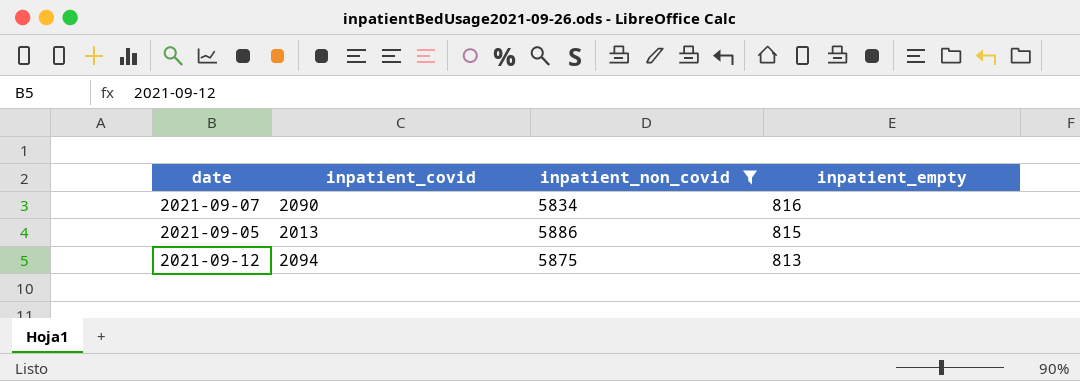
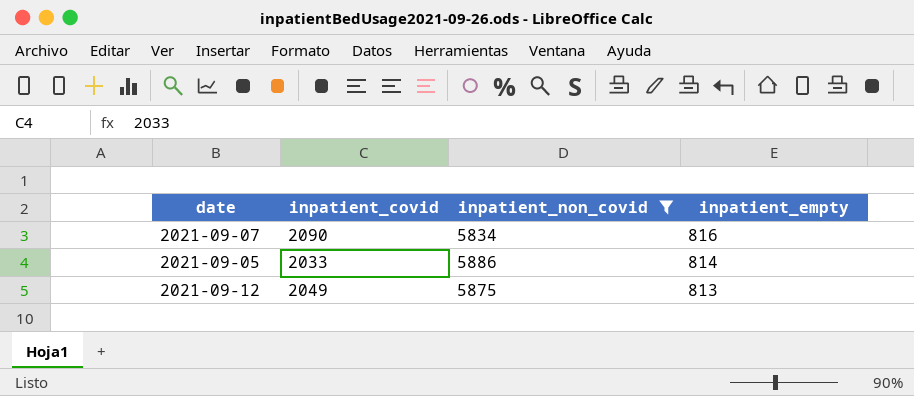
2021-09-05 | inpatient_covid: 2013 -> 2033
2021-09-05 | inpatient_empty: 815 -> 814
2021-09-12 | inpatient_covid: 2094 -> 2049

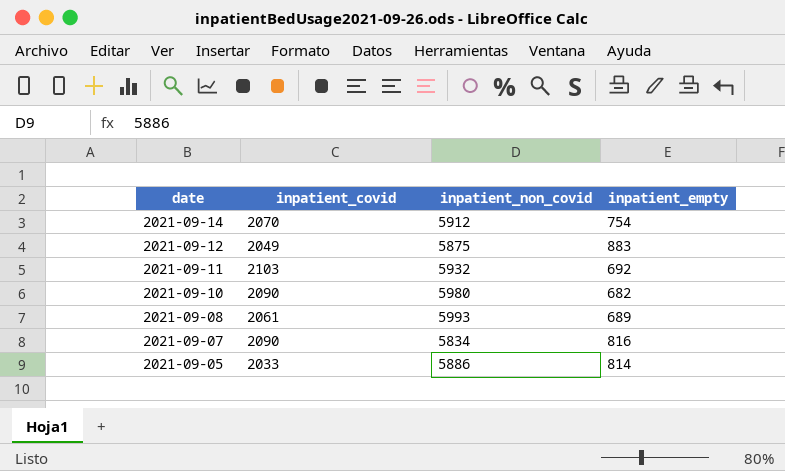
filter: inpatient_non_covid <= 5886 -> none
row order: inpatient_empty descending -> date descending
2021-09-12 | inpatient_empty: 813 -> 883

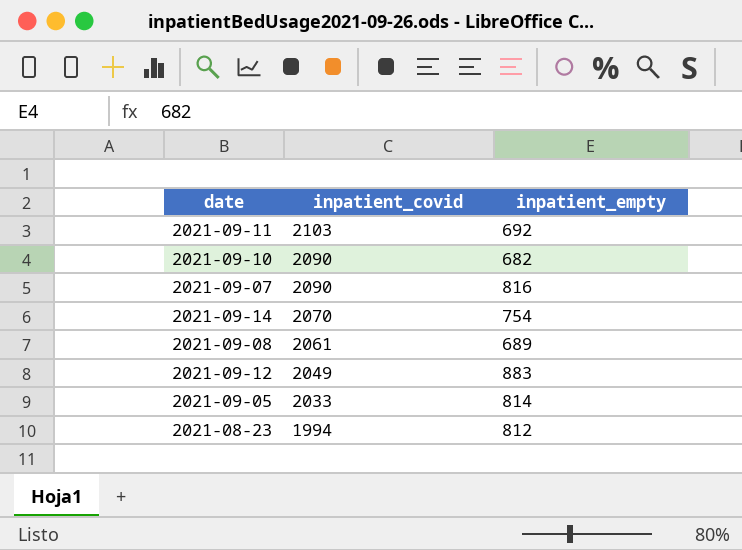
row order: date descending -> inpatient_covid descending
column inpatient_non_covid | position: 3 -> none
row 2021-08-23: none -> 1994 | 812

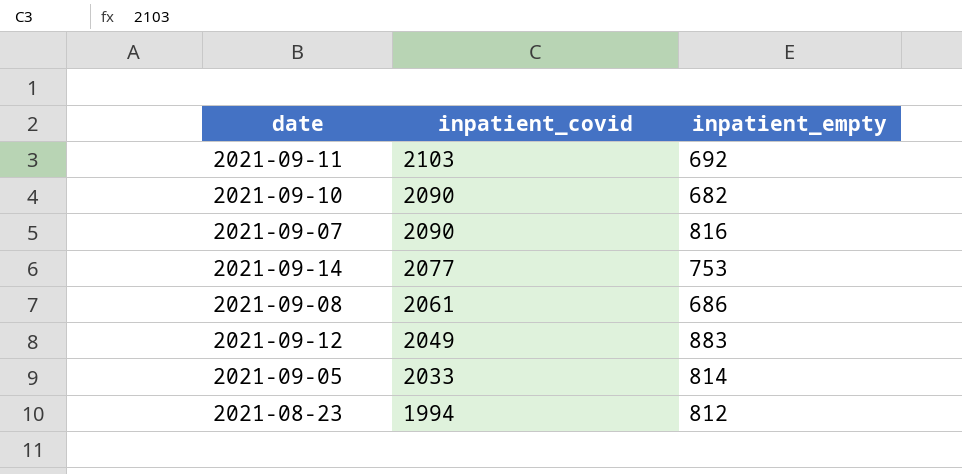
2021-09-14 | inpatient_covid: 2070 -> 2077
2021-09-14 | inpatient_empty: 754 -> 753
2021-09-08 | inpatient_empty: 689 -> 686

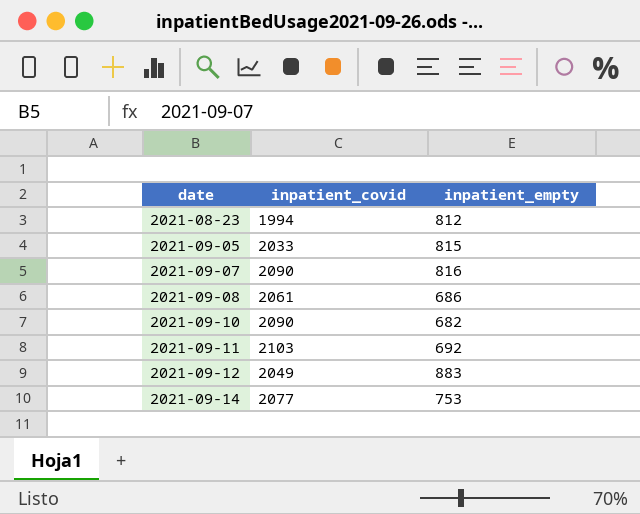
row order: inpatient_covid descending -> date ascending
2021-09-05 | inpatient_empty: 814 -> 815

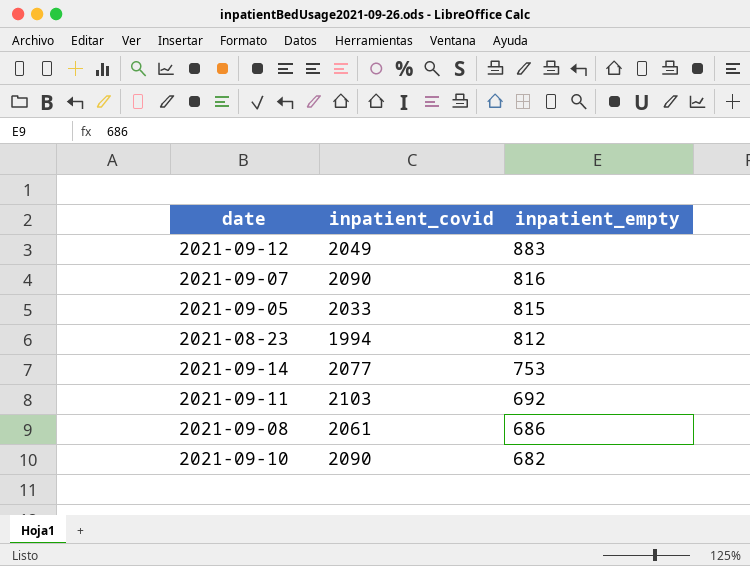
row order: date ascending -> inpatient_empty descending

